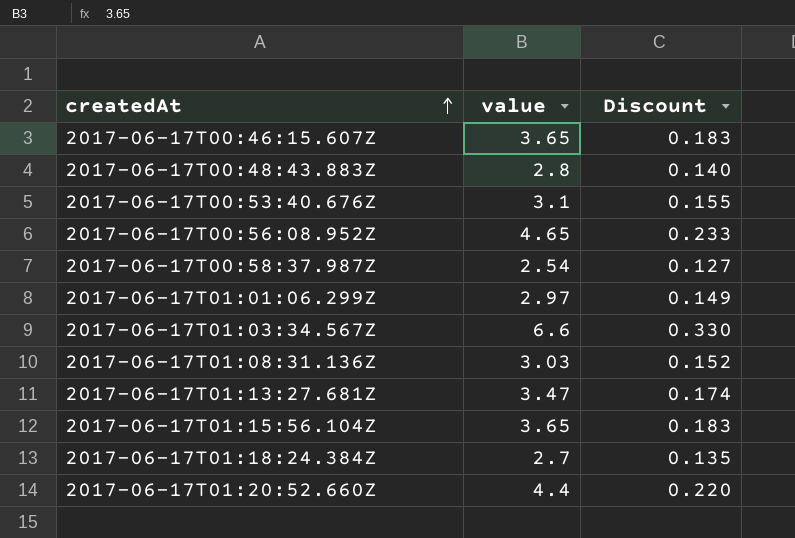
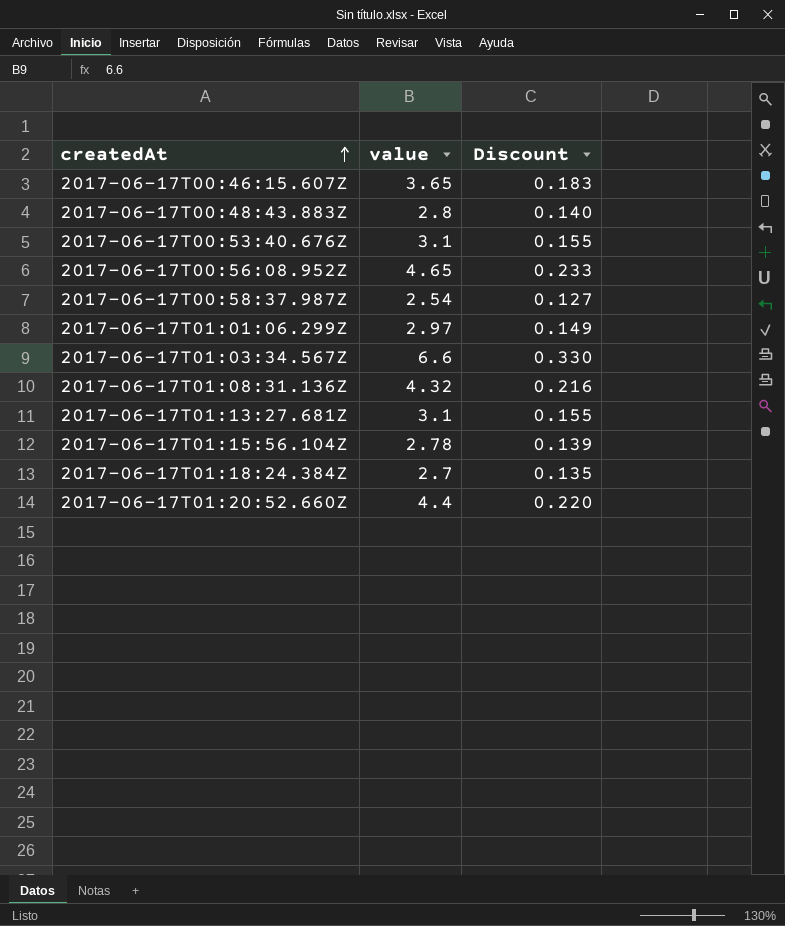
2017-06-17T01:08:31.136Z | value: 3.03 -> 4.32
2017-06-17T01:08:31.136Z | Discount: 0.152 -> 0.216
2017-06-17T01:13:27.681Z | value: 3.47 -> 3.1
2017-06-17T01:13:27.681Z | Discount: 0.174 -> 0.155
2017-06-17T01:15:56.104Z | value: 3.65 -> 2.78
2017-06-17T01:15:56.104Z | Discount: 0.183 -> 0.139

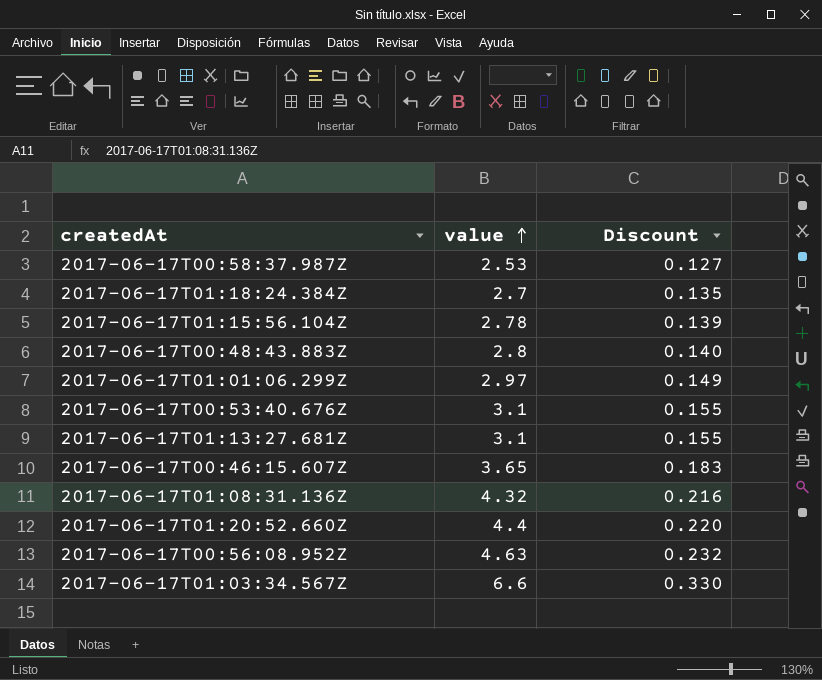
row order: createdAt ascending -> value ascending
2017-06-17T00:58:37.987Z | value: 2.54 -> 2.53
2017-06-17T00:56:08.952Z | value: 4.65 -> 4.63
2017-06-17T00:56:08.952Z | Discount: 0.233 -> 0.232

